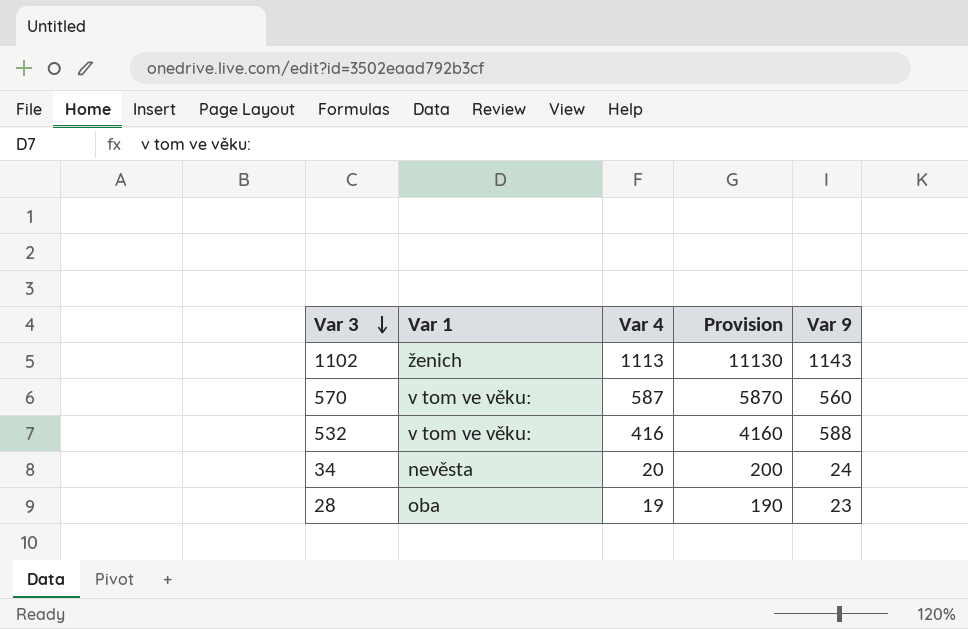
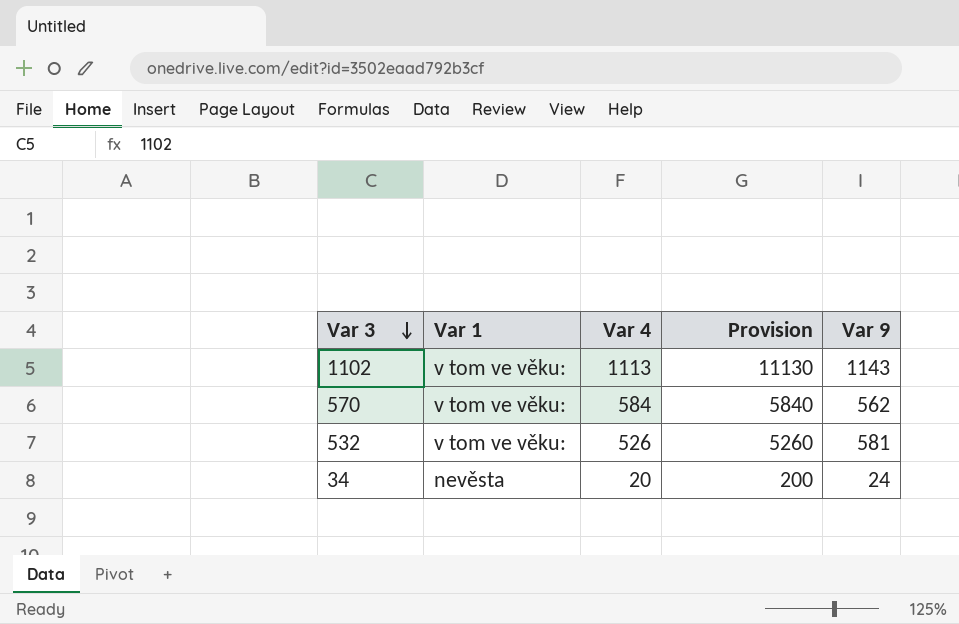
row 28: oba | 19 | 190 | 23 -> none
1102 | Var 1: ženich -> v tom ve věku:
570 | Var 4: 587 -> 584
570 | Provision: 5870 -> 5840
570 | Var 9: 560 -> 562
532 | Var 4: 416 -> 526
532 | Provision: 4160 -> 5260
532 | Var 9: 588 -> 581

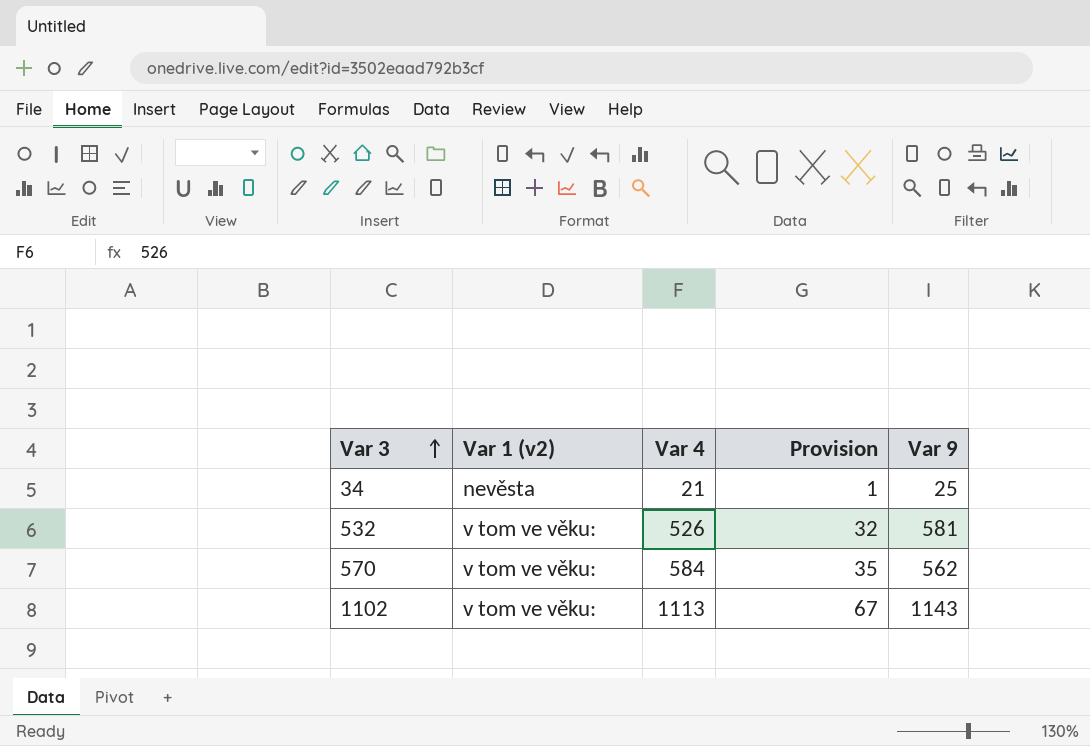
row order: Var 3 descending -> Var 3 ascending
column name: Var 1 -> Var 1 (v2)
column Provision | formula: [Var 4] * 10 -> [Var 4] * 0.06
34 | Var 4: 20 -> 21
34 | Var 9: 24 -> 25

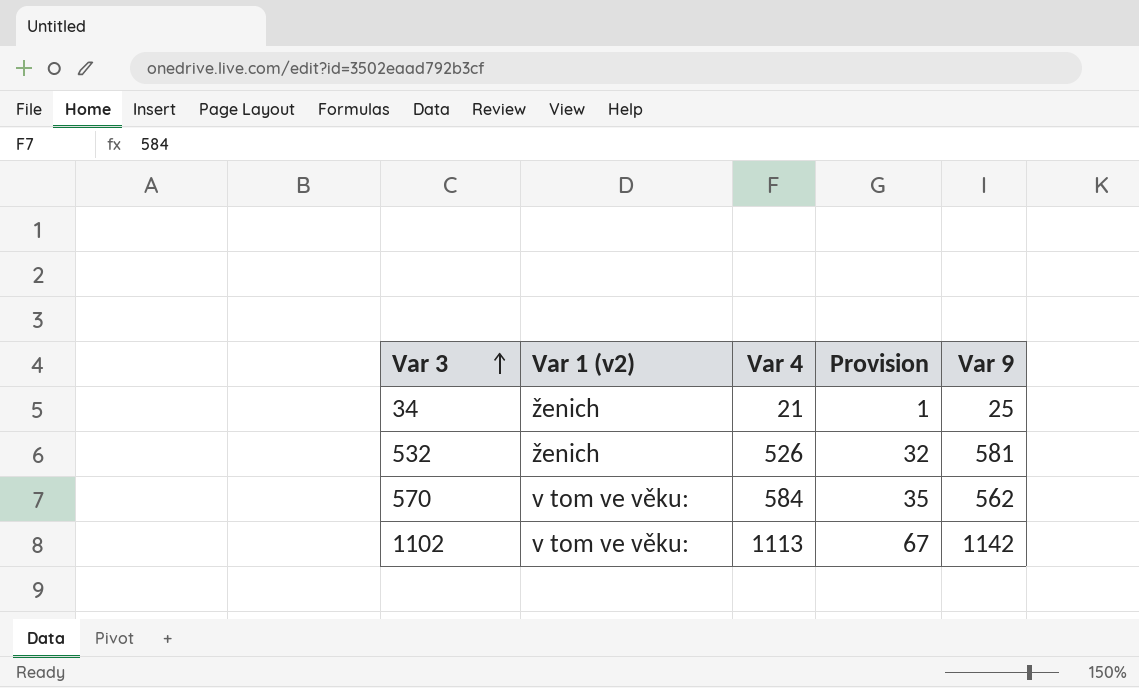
34 | Var 1 (v2): nevěsta -> ženich
532 | Var 1 (v2): v tom ve věku: -> ženich
1102 | Var 9: 1143 -> 1142

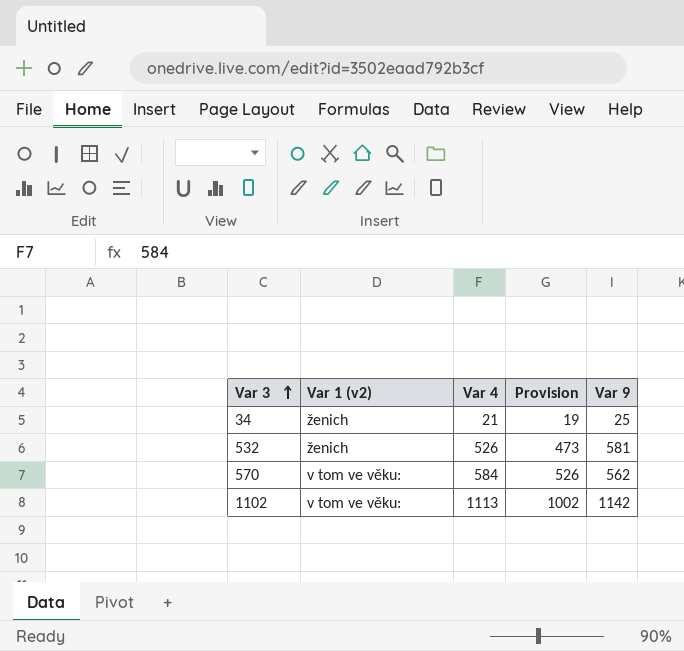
column Provision | formula: [Var 4] * 0.06 -> [Var 4] * 0.9

